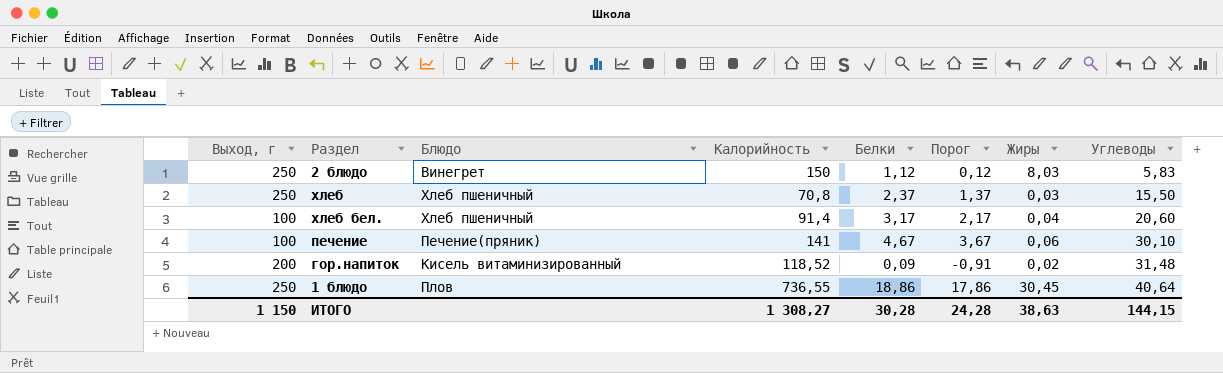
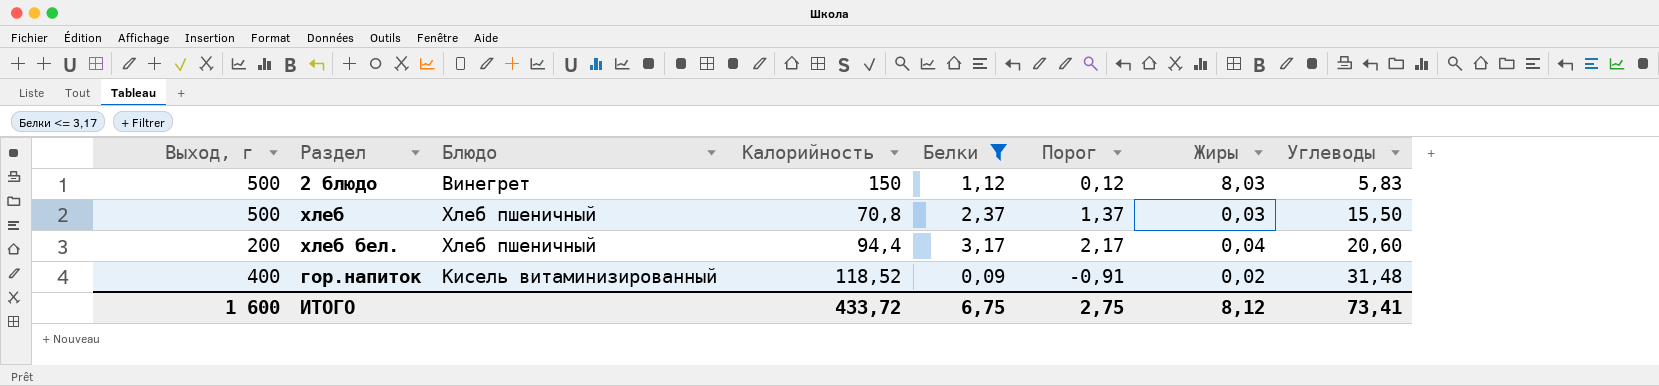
filter: none -> Белки <= 3,17
2 блюдо | Выход, г: 250 -> 500
хлеб | Выход, г: 250 -> 500
хлеб бел. | Выход, г: 100 -> 200
хлеб бел. | Калорийность: 91,4 -> 94,4
гор.напиток | Выход, г: 200 -> 400
ИТОГО | Выход, г: 1 150 -> 1 600
ИТОГО | Калорийность: 1 308,27 -> 433,72
ИТОГО | Белки: 30,28 -> 6,75
ИТОГО | Порог: 24,28 -> 2,75
ИТОГО | Жиры: 38,63 -> 8,12
ИТОГО | Углеводы: 144,15 -> 73,41

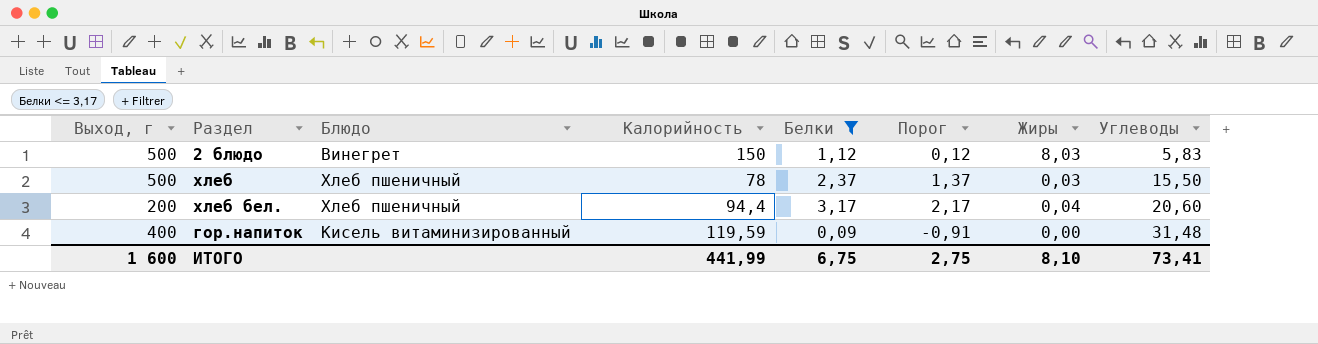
хлеб | Калорийность: 70,8 -> 78
гор.напиток | Калорийность: 118,52 -> 119,59
гор.напиток | Жиры: 0,02 -> 0,00
ИТОГО | Калорийность: 433,72 -> 441,99
ИТОГО | Жиры: 8,12 -> 8,10

